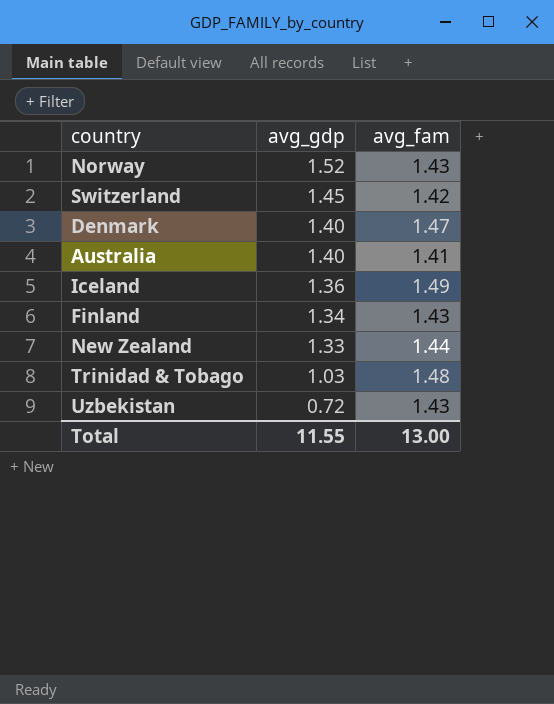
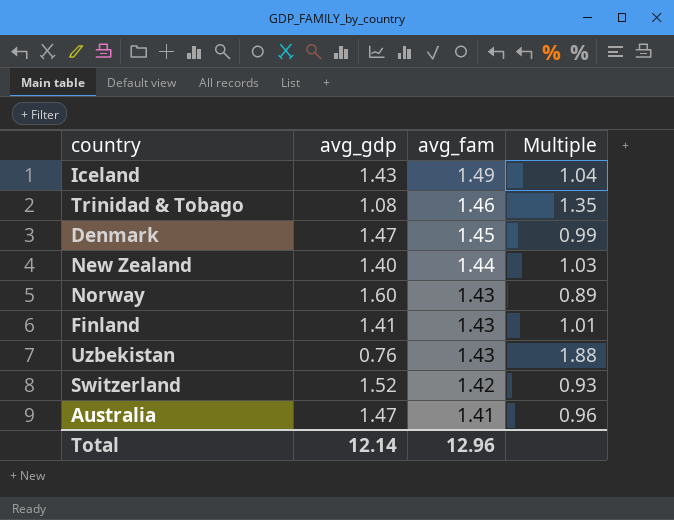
row order: avg_gdp descending -> avg_fam descending
column Multiple | formula: none -> [avg_fam] / [avg_gdp]
Iceland | avg_gdp: 1.36 -> 1.43
Trinidad & Tobago | avg_gdp: 1.03 -> 1.08
Trinidad & Tobago | avg_fam: 1.48 -> 1.46
Denmark | avg_gdp: 1.40 -> 1.47
Denmark | avg_fam: 1.47 -> 1.45
New Zealand | avg_gdp: 1.33 -> 1.40
Norway | avg_gdp: 1.52 -> 1.60
Finland | avg_gdp: 1.34 -> 1.41
Uzbekistan | avg_gdp: 0.72 -> 0.76
Switzerland | avg_gdp: 1.45 -> 1.52
Australia | avg_gdp: 1.40 -> 1.47
Total | avg_gdp: 11.55 -> 12.14
Total | avg_fam: 13.00 -> 12.96

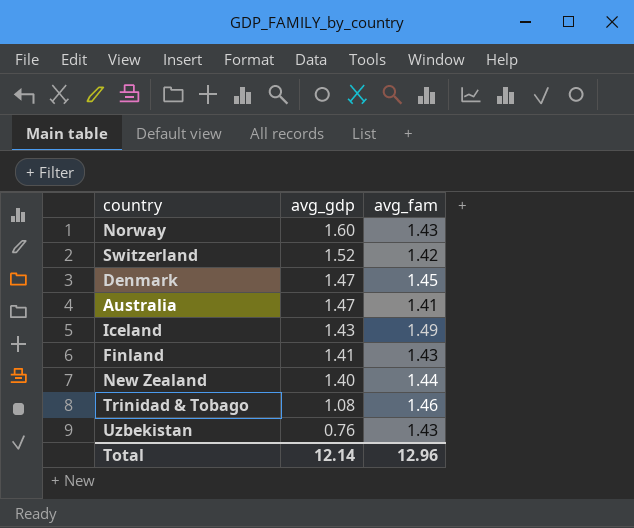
row order: avg_fam descending -> avg_gdp descending
column Multiple | formula: [avg_fam] / [avg_gdp] -> none

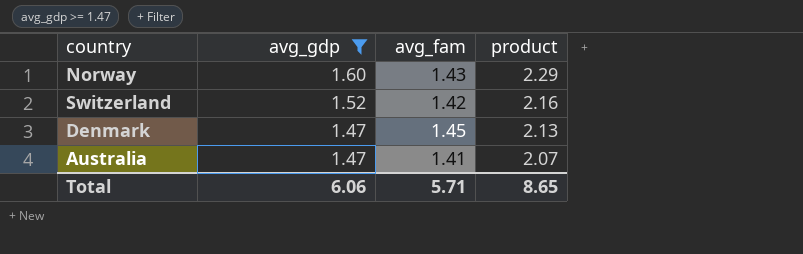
filter: none -> avg_gdp >= 1.47
column product | formula: none -> [avg_gdp] * [avg_fam]
Total | avg_gdp: 12.14 -> 6.06
Total | avg_fam: 12.96 -> 5.71

